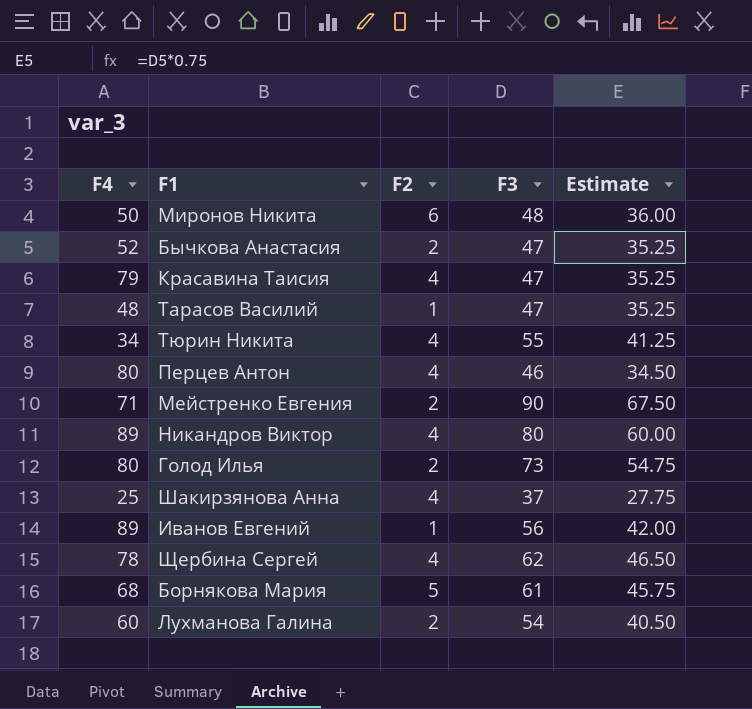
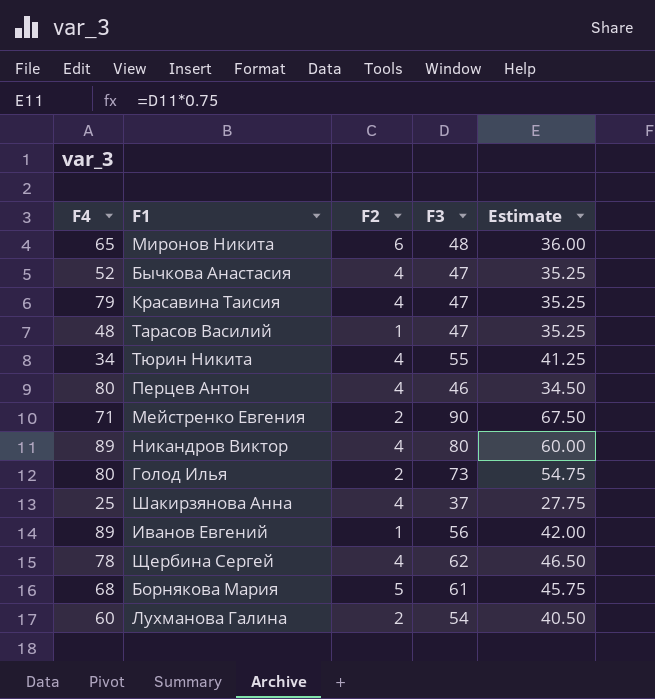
Миронов Никита | F4: 50 -> 65
Бычкова Анастасия | F2: 2 -> 4

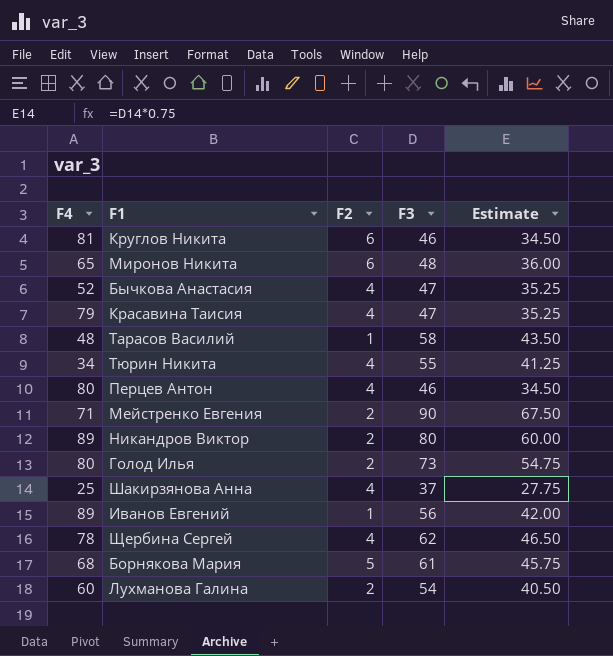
row Круглов Никита: none -> 81 | 6 | 46 | 34.50
Тарасов Василий | F3: 47 -> 58
Тарасов Василий | Estimate: 35.25 -> 43.50
Никандров Виктор | F2: 4 -> 2

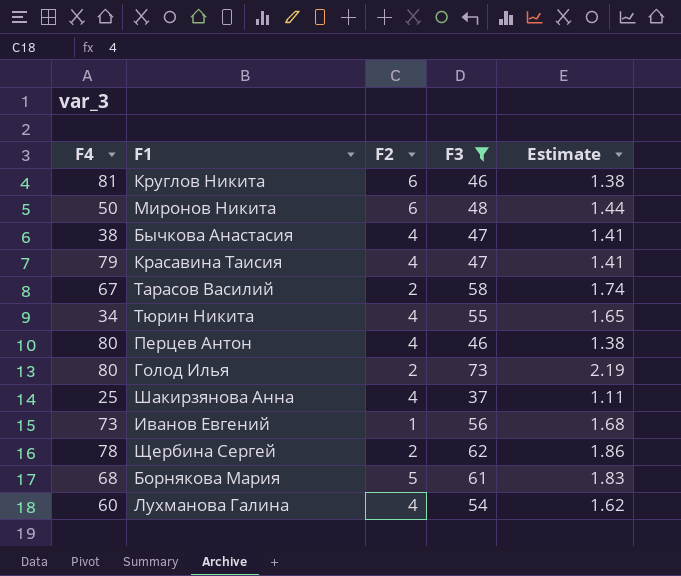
filter: none -> F3 <= 73
column Estimate | formula: [F3] * 0.75 -> [F3] * 0.03
Миронов Никита | F4: 65 -> 50
Бычкова Анастасия | F4: 52 -> 38
Тарасов Василий | F4: 48 -> 67
Тарасов Василий | F2: 1 -> 2
Иванов Евгений | F4: 89 -> 73
Щербина Сергей | F2: 4 -> 2
Лухманова Галина | F2: 2 -> 4

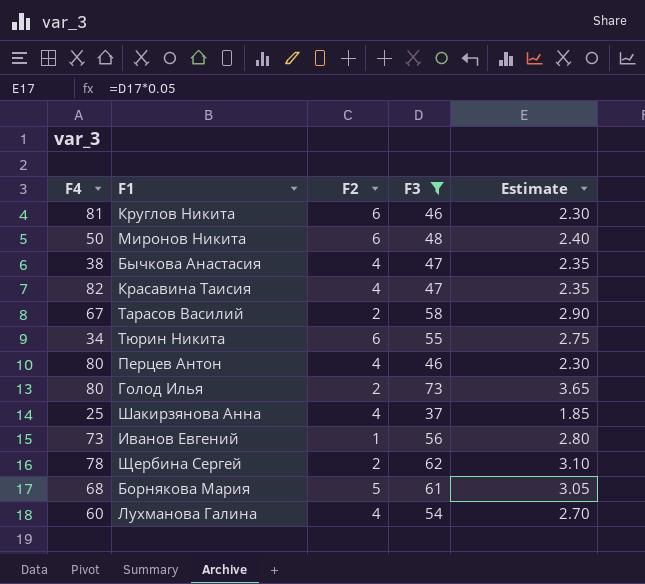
column Estimate | formula: [F3] * 0.03 -> [F3] * 0.05
Красавина Таисия | F4: 79 -> 82
Тюрин Никита | F2: 4 -> 6

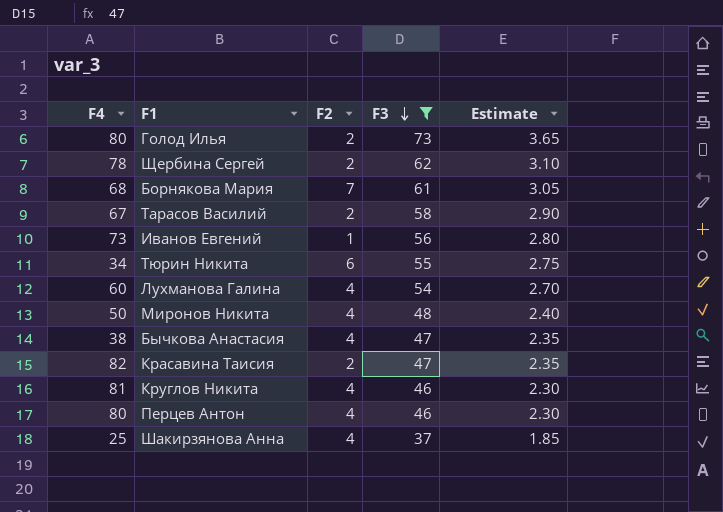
row order: none -> F3 descending
Борнякова Мария | F2: 5 -> 7
Миронов Никита | F2: 6 -> 4
Красавина Таисия | F2: 4 -> 2
Круглов Никита | F2: 6 -> 4

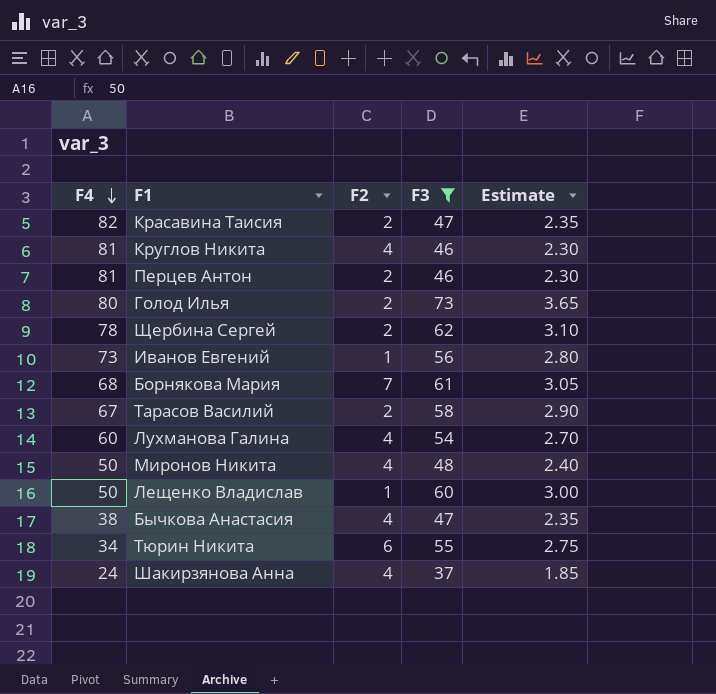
row order: F3 descending -> F4 descending
Перцев Антон | F4: 80 -> 81
Перцев Антон | F2: 4 -> 2
row Лещенко Владислав: none -> 50 | 1 | 60 | 3.00
Шакирзянова Анна | F4: 25 -> 24

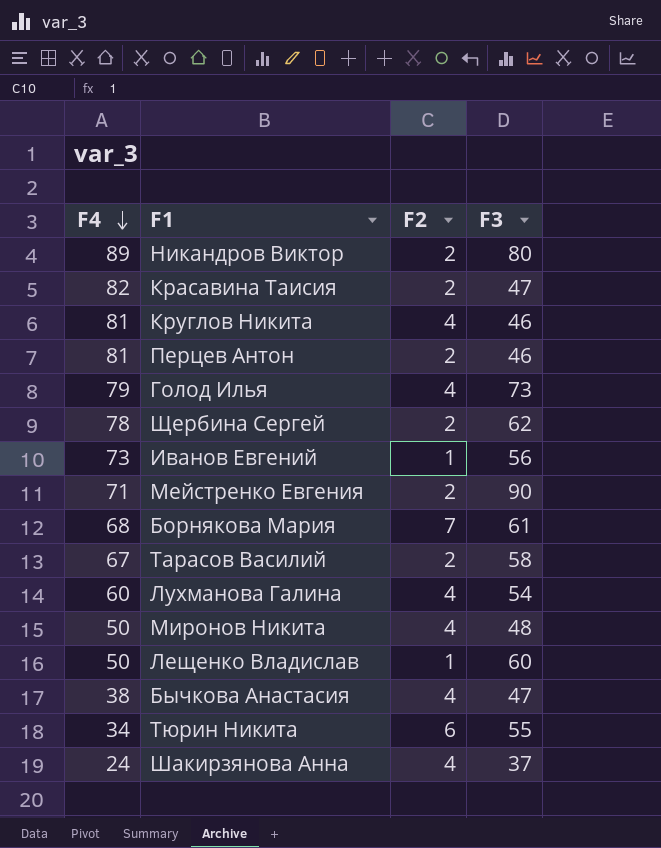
filter: F3 <= 73 -> none
column Estimate | formula: [F3] * 0.05 -> none
Голод Илья | F4: 80 -> 79
Голод Илья | F2: 2 -> 4

